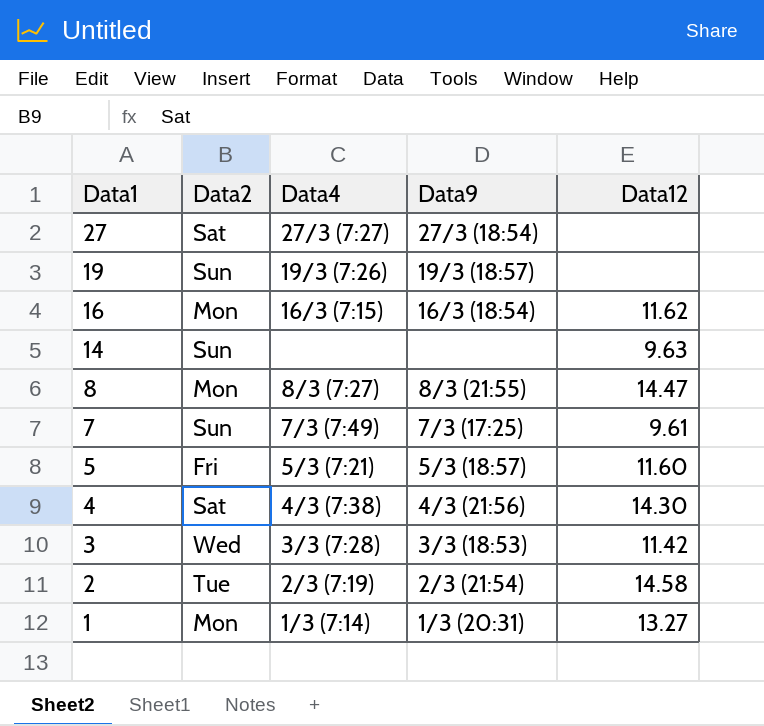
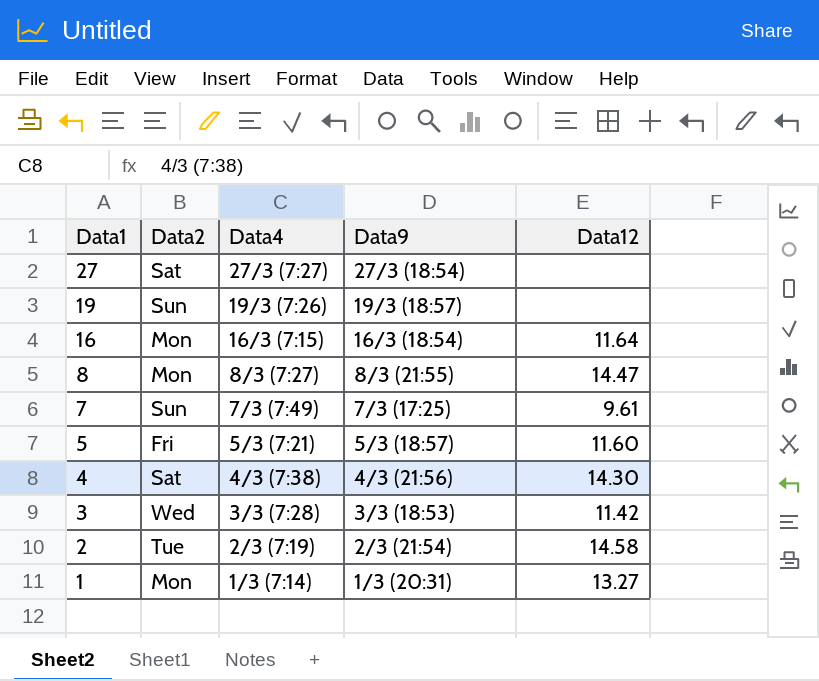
row 14: Sun | none | none | 9.63 -> none
16 | Data12: 11.62 -> 11.64

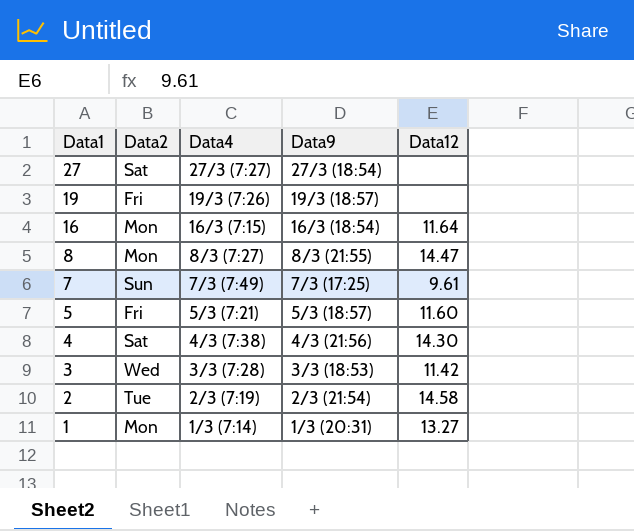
19 | Data2: Sun -> Fri

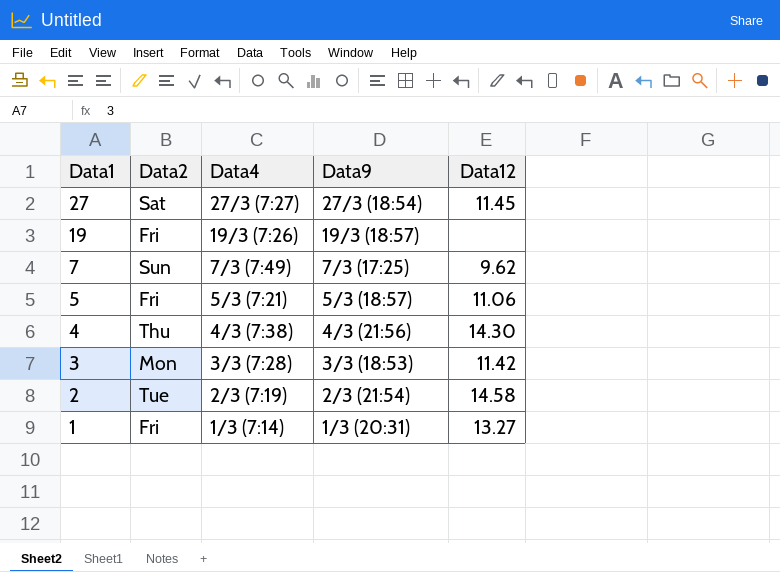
row 16: Mon | 16/3 (7:15) | 16/3 (18:54) | 11.64 -> none
row 8: Mon | 8/3 (7:27) | 8/3 (21:55) | 14.47 -> none
27 | Data12: none -> 11.45
7 | Data12: 9.61 -> 9.62
5 | Data12: 11.60 -> 11.06
4 | Data2: Sat -> Thu
3 | Data2: Wed -> Mon
1 | Data2: Mon -> Fri

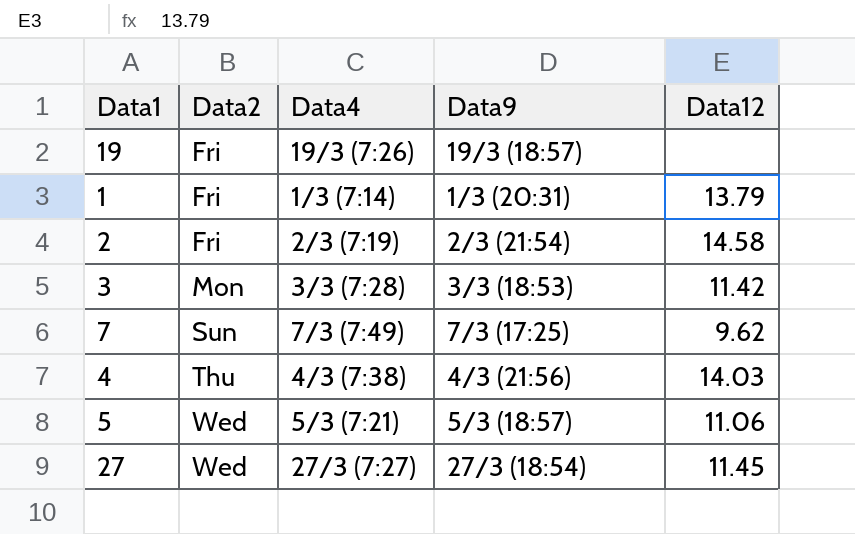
row order: Data1 descending -> Data2 ascending
1 | Data12: 13.27 -> 13.79
2 | Data2: Tue -> Fri
4 | Data12: 14.30 -> 14.03
5 | Data2: Fri -> Wed
27 | Data2: Sat -> Wed

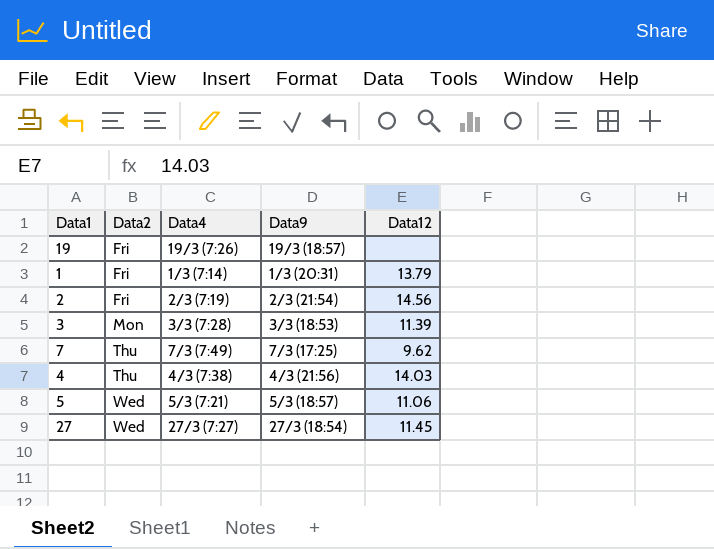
2 | Data12: 14.58 -> 14.56
3 | Data12: 11.42 -> 11.39
7 | Data2: Sun -> Thu

